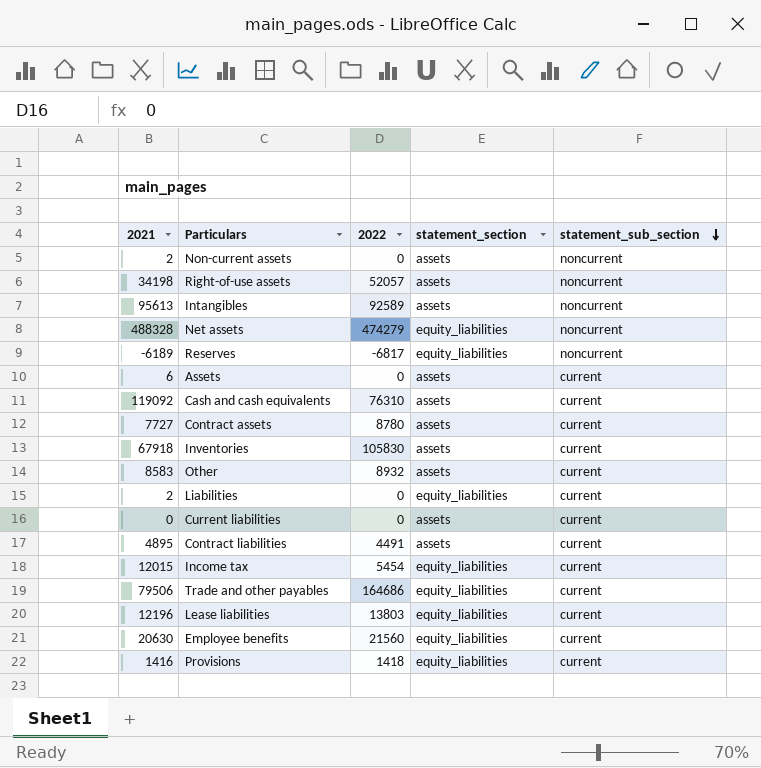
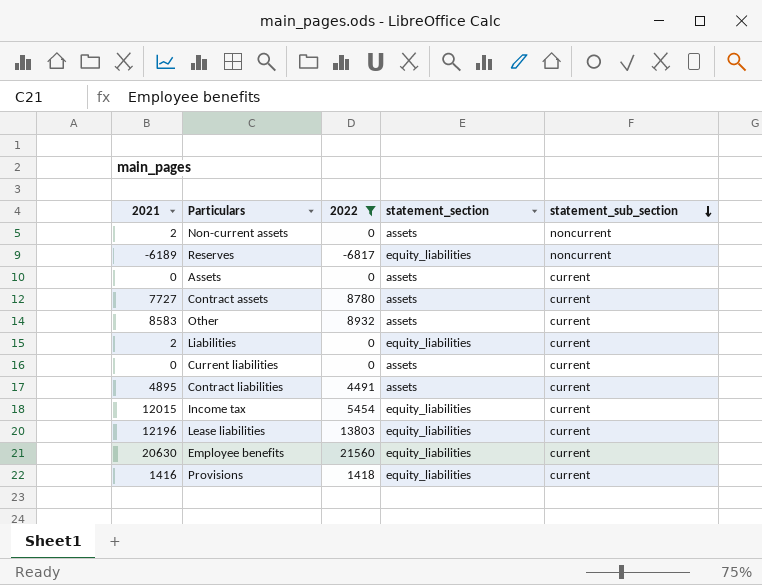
filter: none -> 2022 <= 21560
Assets | 2021: 6 -> 0

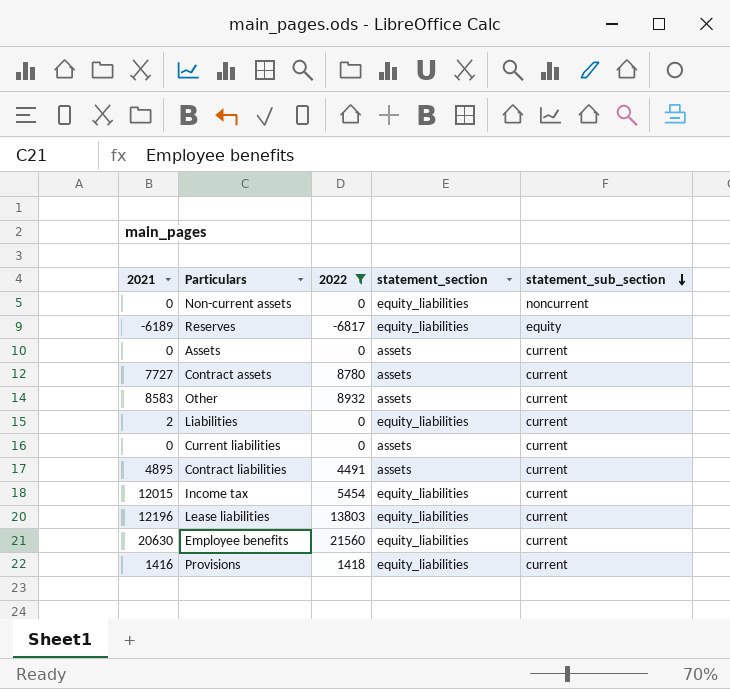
Non-current assets | 2021: 2 -> 0
Non-current assets | statement_section: assets -> equity_liabilities
Reserves | statement_sub_section: noncurrent -> equity

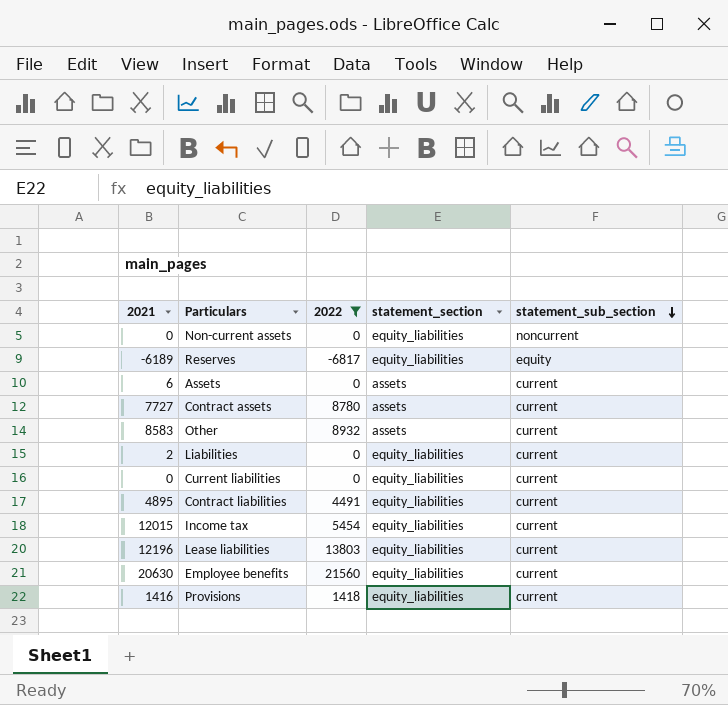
Assets | 2021: 0 -> 6
Current liabilities | statement_section: assets -> equity_liabilities
Contract liabilities | statement_section: assets -> equity_liabilities

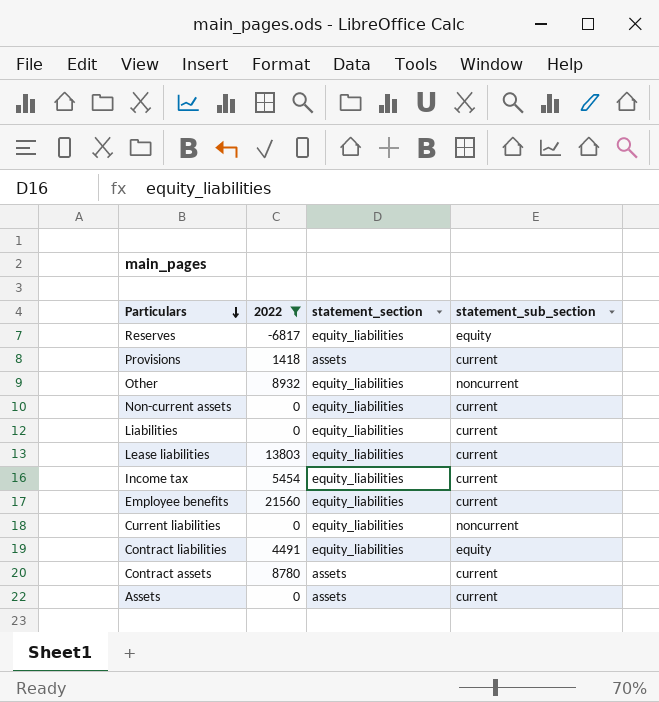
row order: statement_sub_section descending -> Particulars descending
column 2021 | position: 1 -> none
Provisions | statement_section: equity_liabilities -> assets
Other | statement_section: assets -> equity_liabilities
Other | statement_sub_section: current -> noncurrent
Non-current assets | statement_sub_section: noncurrent -> current
Current liabilities | statement_sub_section: current -> noncurrent
Contract liabilities | statement_sub_section: current -> equity

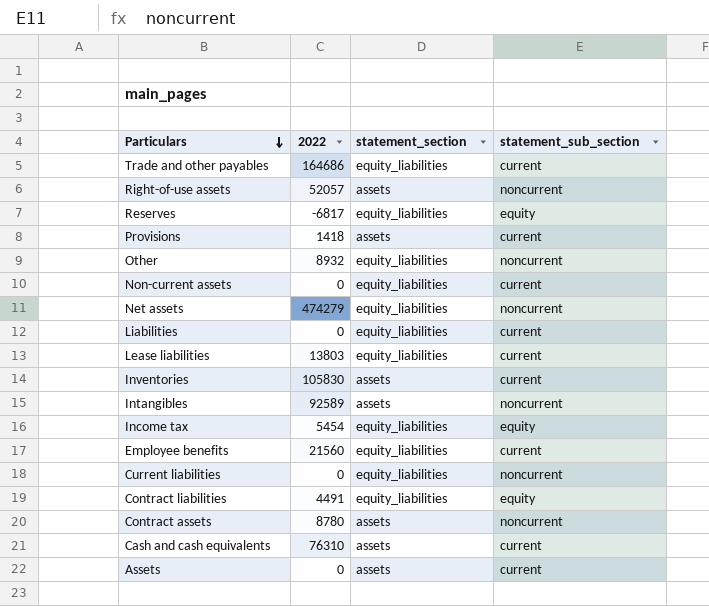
filter: 2022 <= 21560 -> none
Income tax | statement_sub_section: current -> equity
Contract assets | statement_sub_section: current -> noncurrent

